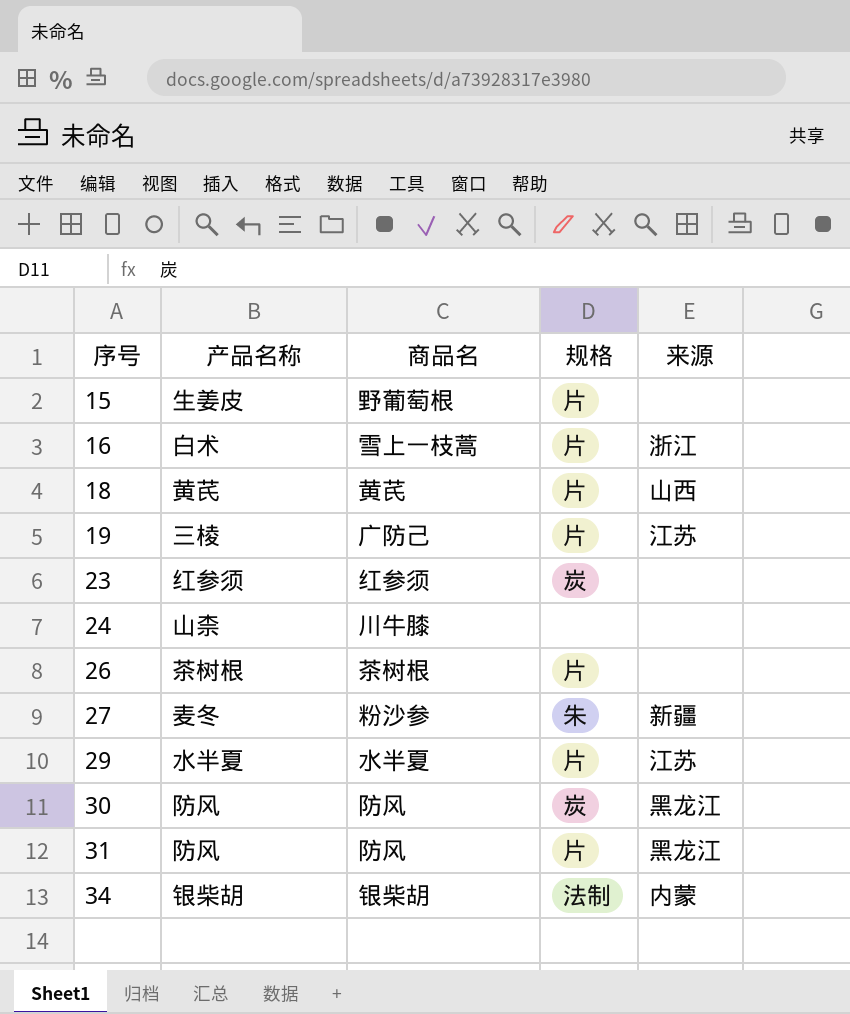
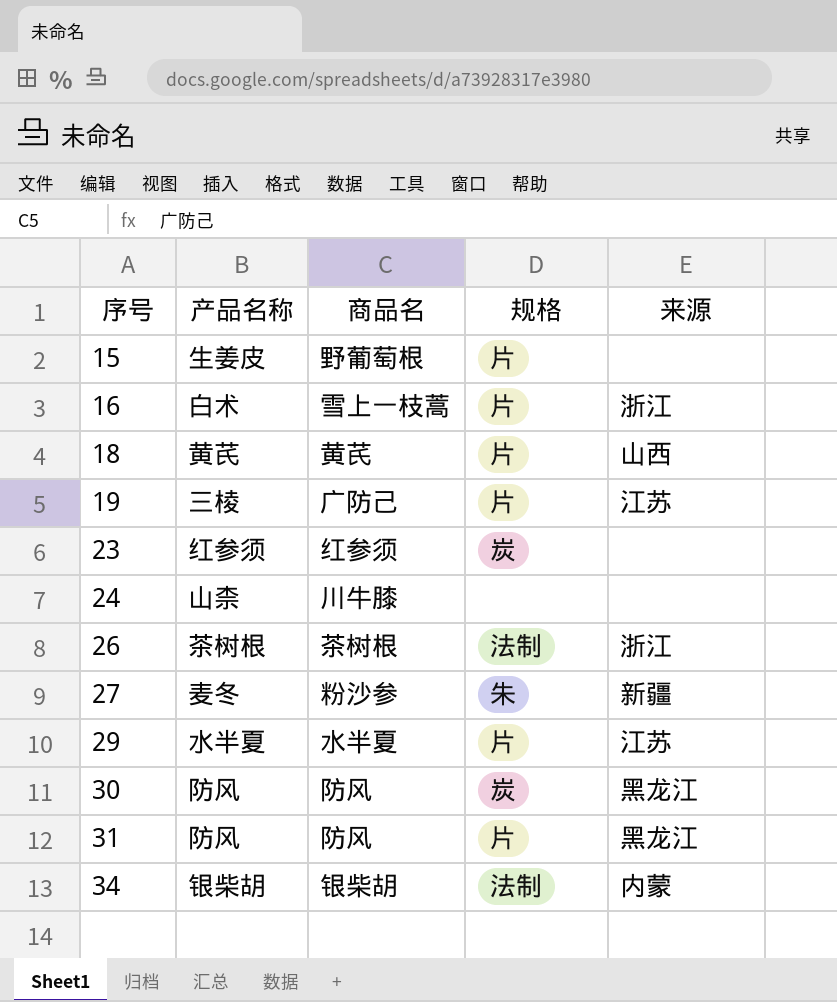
26 | 规格: 片 -> 法制
26 | 来源: none -> 浙江

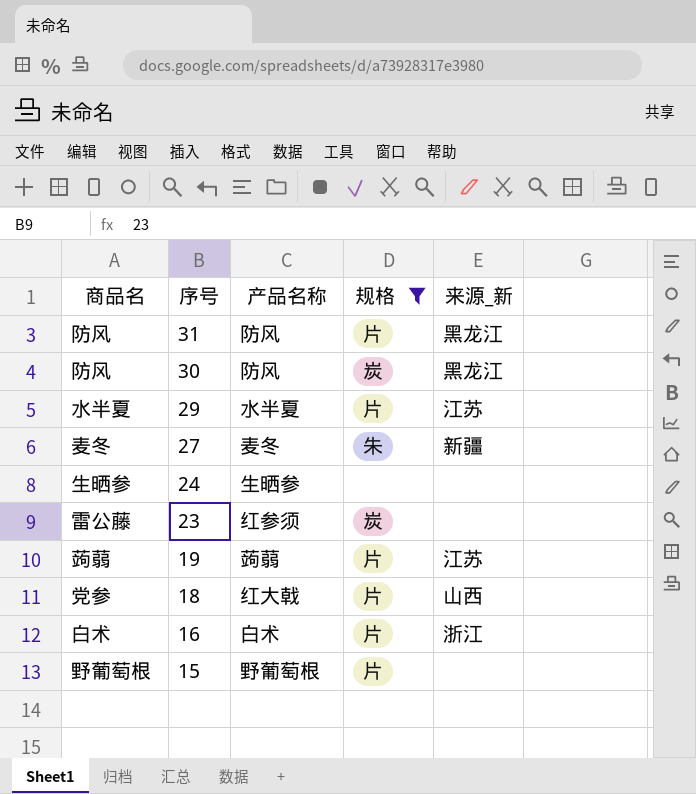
filter: none -> 规格 != 法制
row order: 序号 ascending -> 序号 descending
column 商品名 | position: 3 -> 1
column name: 来源 -> 来源_新
27 | 商品名: 粉沙参 -> 麦冬
24 | 商品名: 川牛膝 -> 生晒参
24 | 产品名称: 山柰 -> 生晒参
23 | 商品名: 红参须 -> 雷公藤
19 | 商品名: 广防己 -> 蒟蒻
19 | 产品名称: 三棱 -> 蒟蒻
18 | 商品名: 黄芪 -> 党参
18 | 产品名称: 黄芪 -> 红大戟
16 | 商品名: 雪上一枝蒿 -> 白术
15 | 产品名称: 生姜皮 -> 野葡萄根

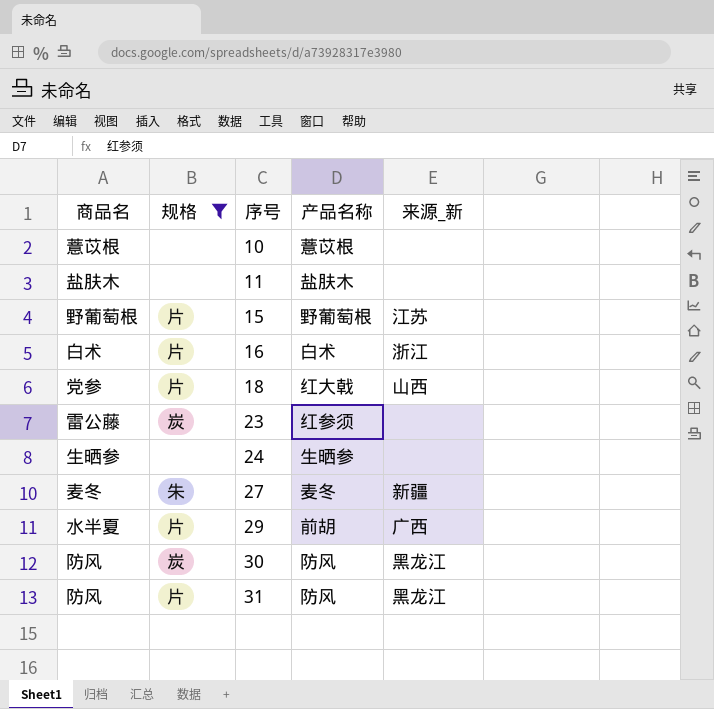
row order: 序号 descending -> 序号 ascending
column 规格 | position: 4 -> 2
row 19: 蒟蒻 | 蒟蒻 | 片 | 江苏 -> none
row 10: none -> 薏苡根 | none | 薏苡根 | none
row 11: none -> 盐肤木 | none | 盐肤木 | none
15 | 来源_新: none -> 江苏
29 | 产品名称: 水半夏 -> 前胡
29 | 来源_新: 江苏 -> 广西

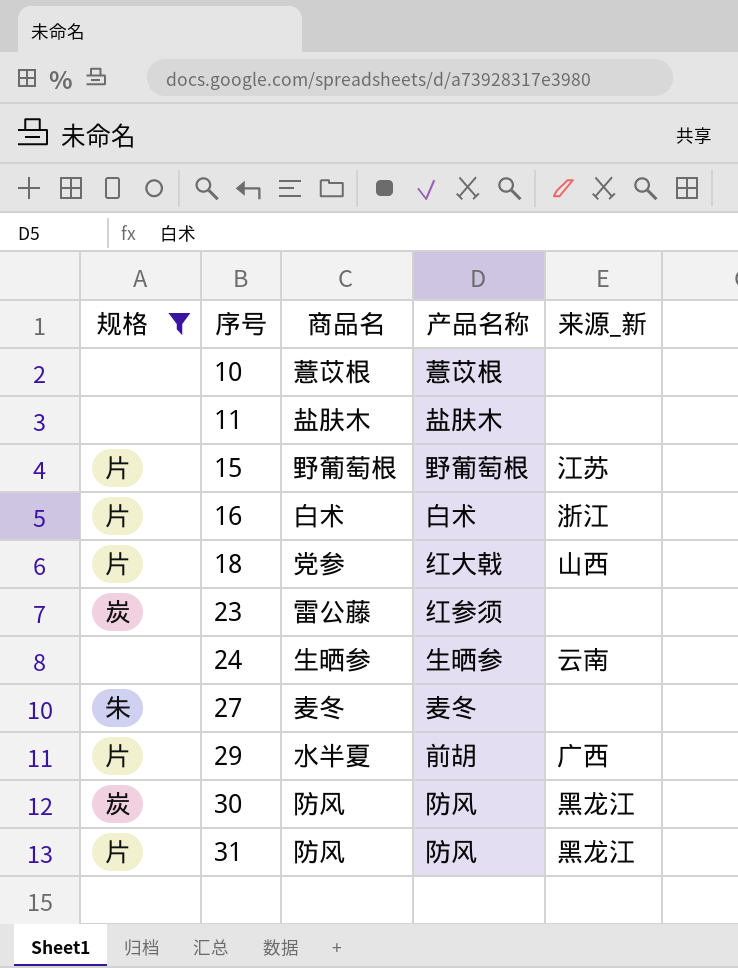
column 商品名 | position: 1 -> 3
24 | 来源_新: none -> 云南
27 | 来源_新: 新疆 -> none

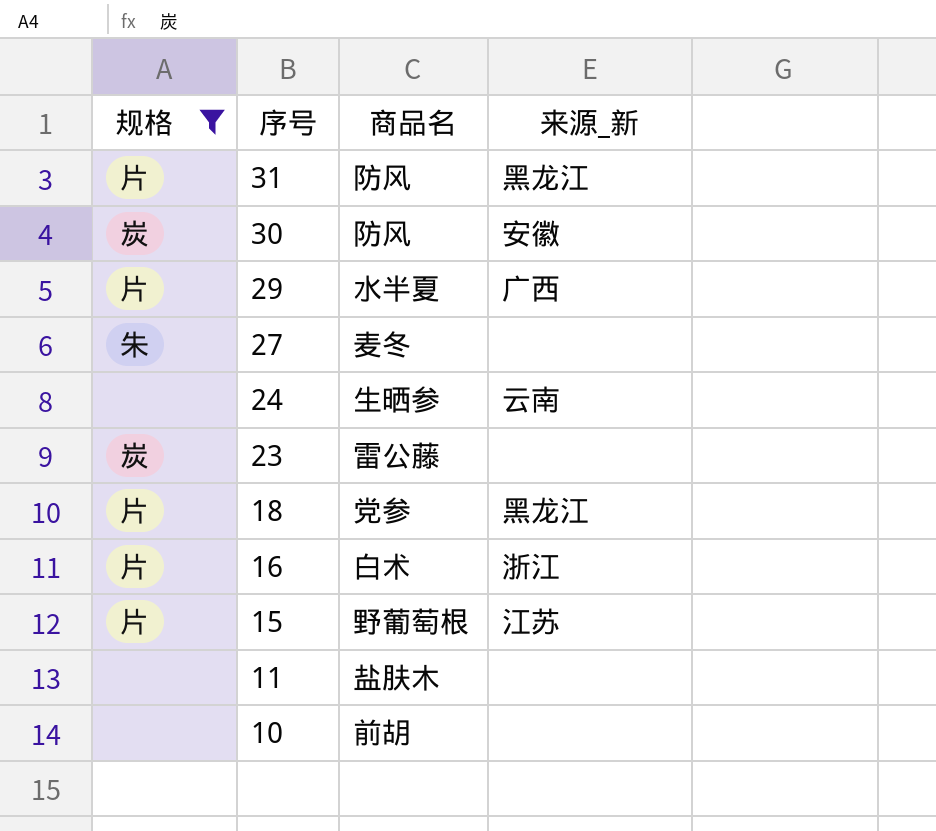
row order: 序号 ascending -> 序号 descending
column 产品名称 | position: 4 -> none
30 | 来源_新: 黑龙江 -> 安徽
18 | 来源_新: 山西 -> 黑龙江
10 | 商品名: 薏苡根 -> 前胡

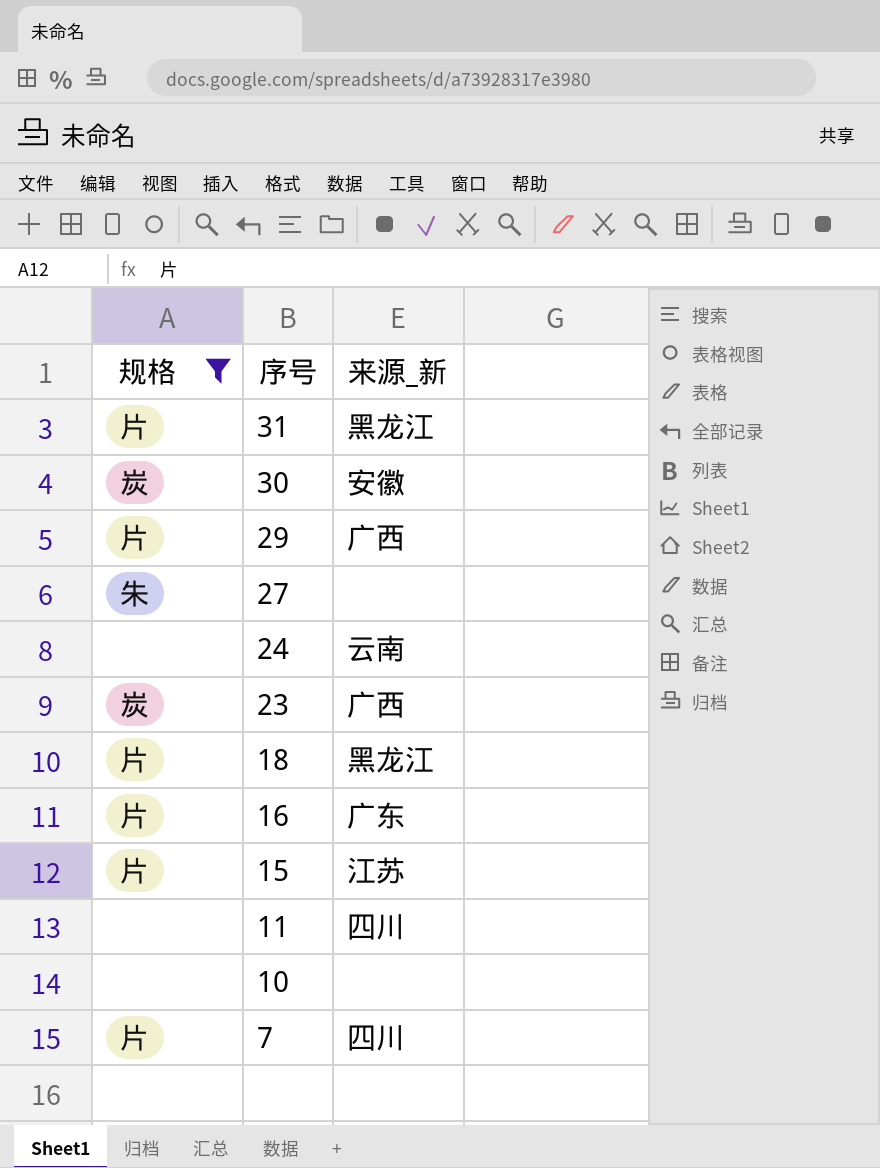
column 商品名 | position: 3 -> none
23 | 来源_新: none -> 广西
16 | 来源_新: 浙江 -> 广东
11 | 来源_新: none -> 四川
row 7: none -> 片 | 四川

